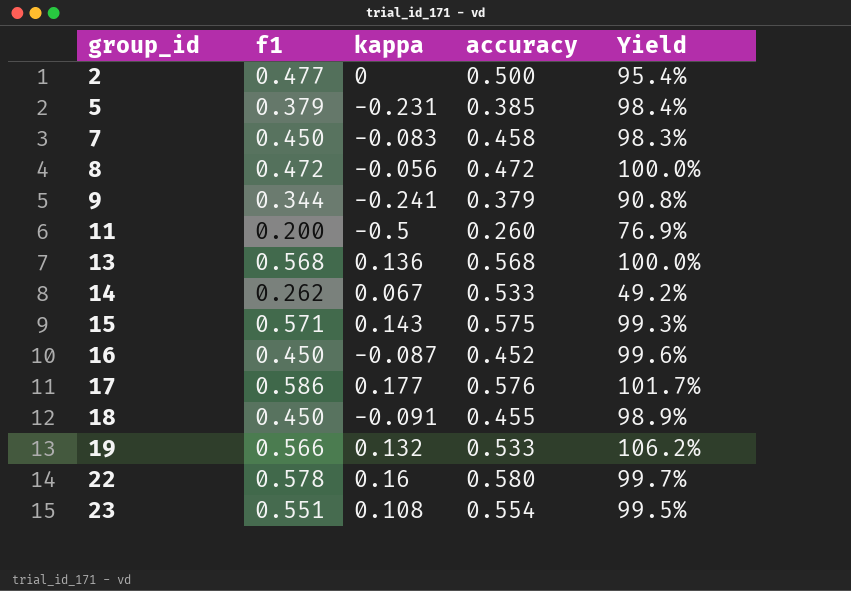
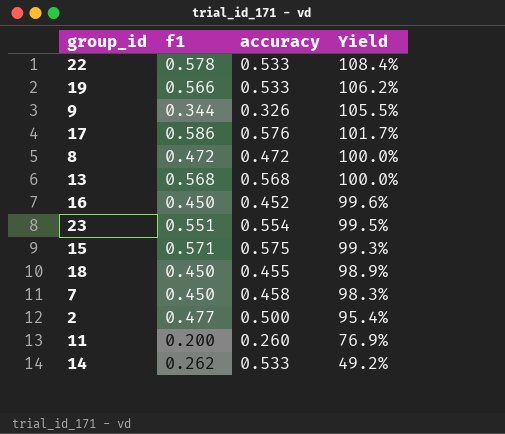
row order: group_id ascending -> Yield descending
column kappa | position: 3 -> none
row 5: 0.379 | -0.231 | 0.385 | 98.4% -> none
22 | accuracy: 0.580 -> 0.533
22 | Yield: 99.7% -> 108.4%
9 | accuracy: 0.379 -> 0.326
9 | Yield: 90.8% -> 105.5%

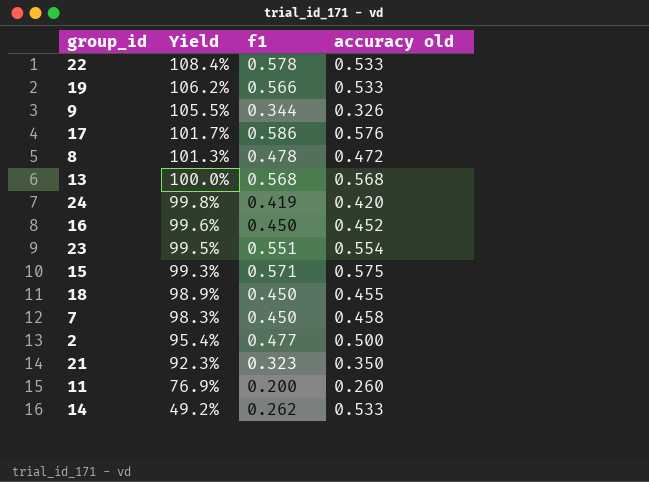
column Yield | position: 4 -> 2
column name: accuracy -> accuracy old
8 | Yield: 100.0% -> 101.3%
8 | f1: 0.472 -> 0.478
row 24: none -> 99.8% | 0.419 | 0.420
row 21: none -> 92.3% | 0.323 | 0.350

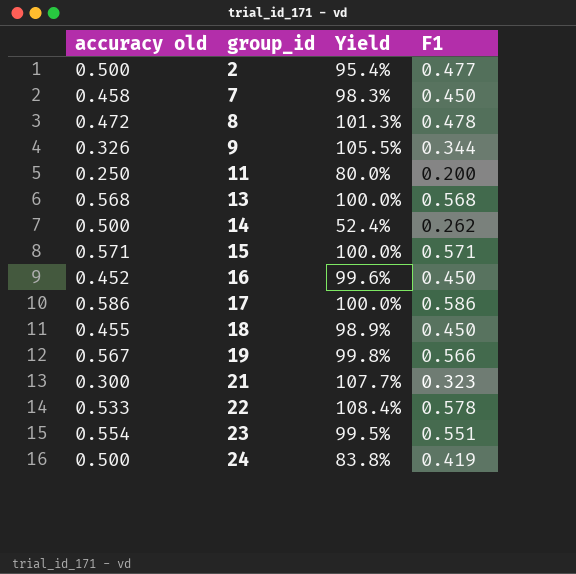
row order: Yield descending -> group_id ascending
column accuracy old | position: 4 -> 1
column name: f1 -> F1
11 | accuracy old: 0.260 -> 0.250
11 | Yield: 76.9% -> 80.0%
14 | accuracy old: 0.533 -> 0.500
14 | Yield: 49.2% -> 52.4%
15 | accuracy old: 0.575 -> 0.571
15 | Yield: 99.3% -> 100.0%
17 | accuracy old: 0.576 -> 0.586
17 | Yield: 101.7% -> 100.0%
19 | accuracy old: 0.533 -> 0.567
19 | Yield: 106.2% -> 99.8%
21 | accuracy old: 0.350 -> 0.300
21 | Yield: 92.3% -> 107.7%
24 | accuracy old: 0.420 -> 0.500
24 | Yield: 99.8% -> 83.8%

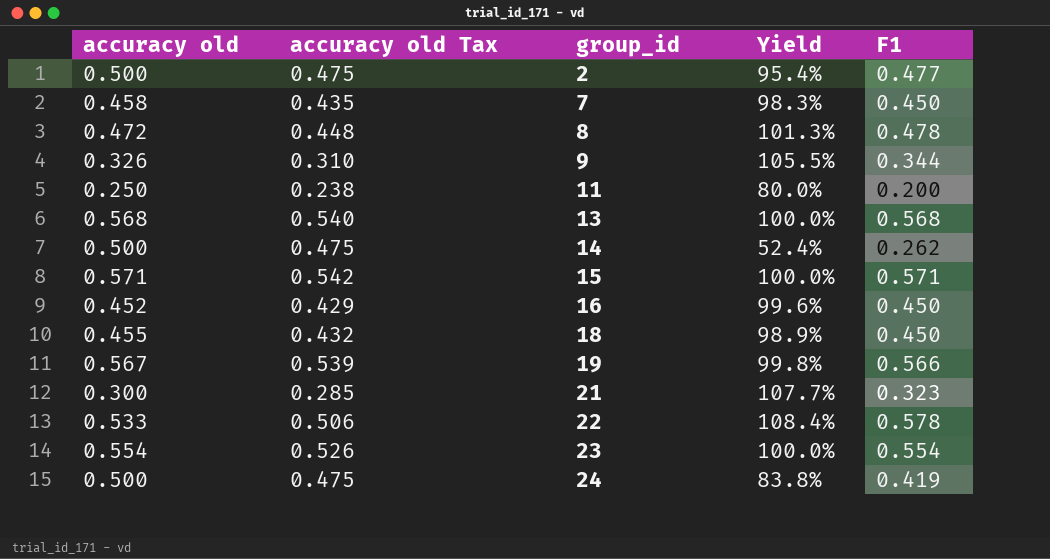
column accuracy old Tax | formula: none -> [accuracy old] * 0.95
row 17: 0.586 | 100.0% | 0.586 -> none
23 | Yield: 99.5% -> 100.0%
23 | F1: 0.551 -> 0.554

